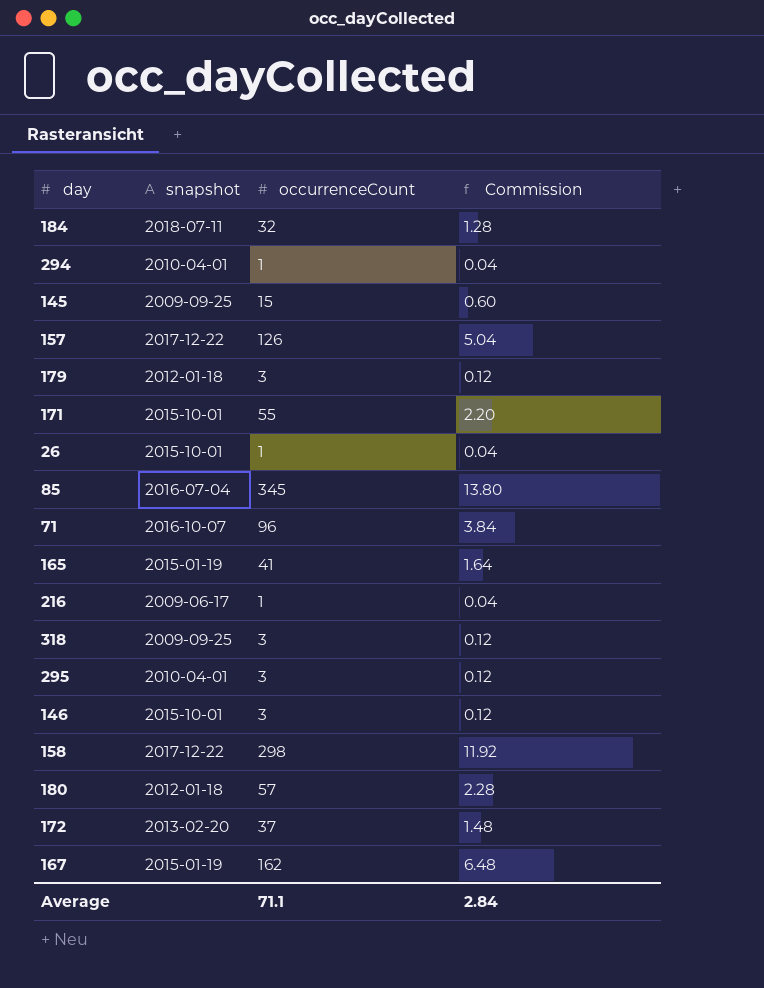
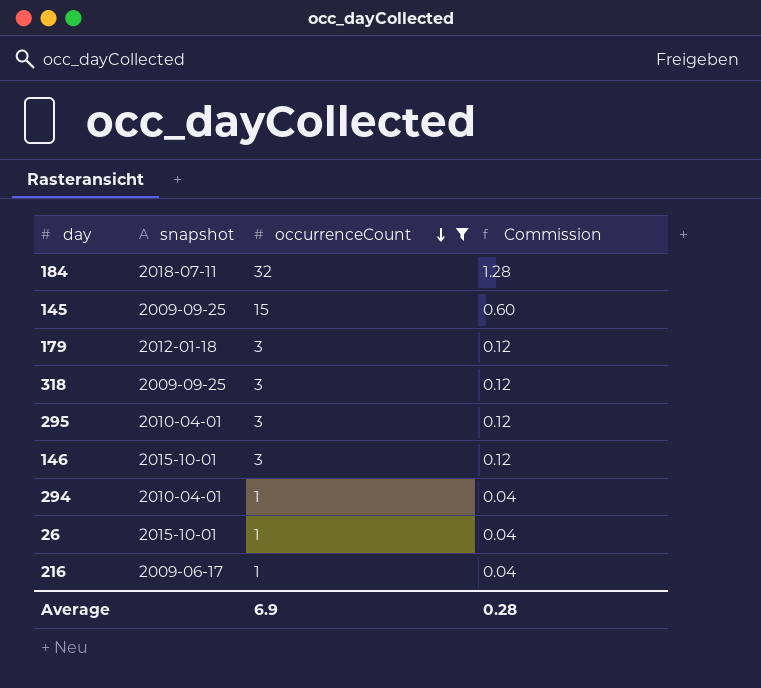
filter: none -> occurrenceCount <= 32
row order: none -> occurrenceCount descending
Average | occurrenceCount: 71.1 -> 6.9
Average | Commission: 2.84 -> 0.28

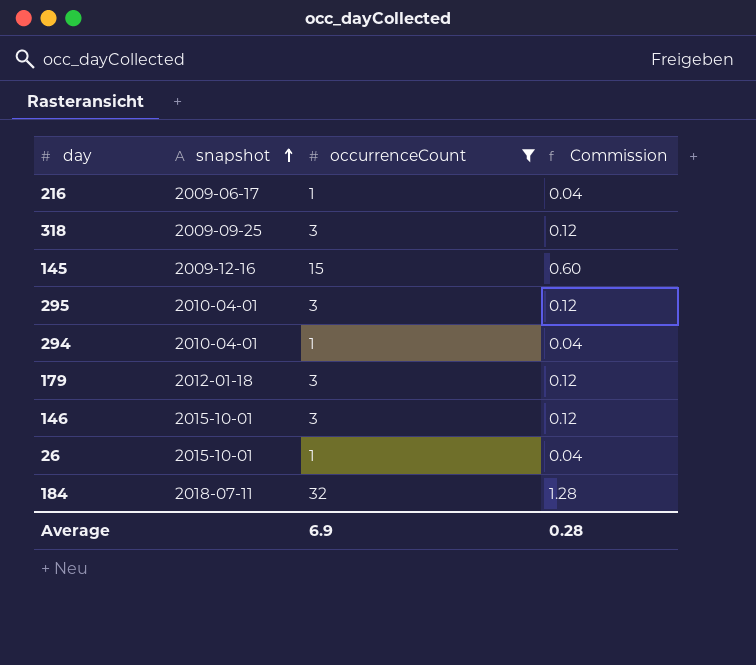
row order: occurrenceCount descending -> snapshot ascending
145 | snapshot: 2009-09-25 -> 2009-12-16

